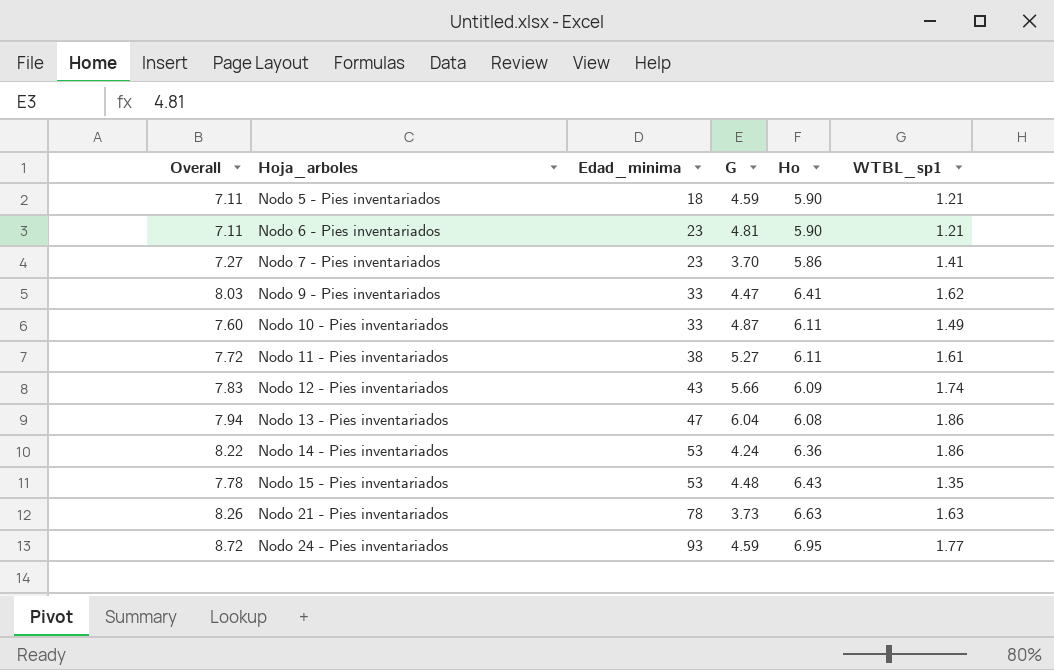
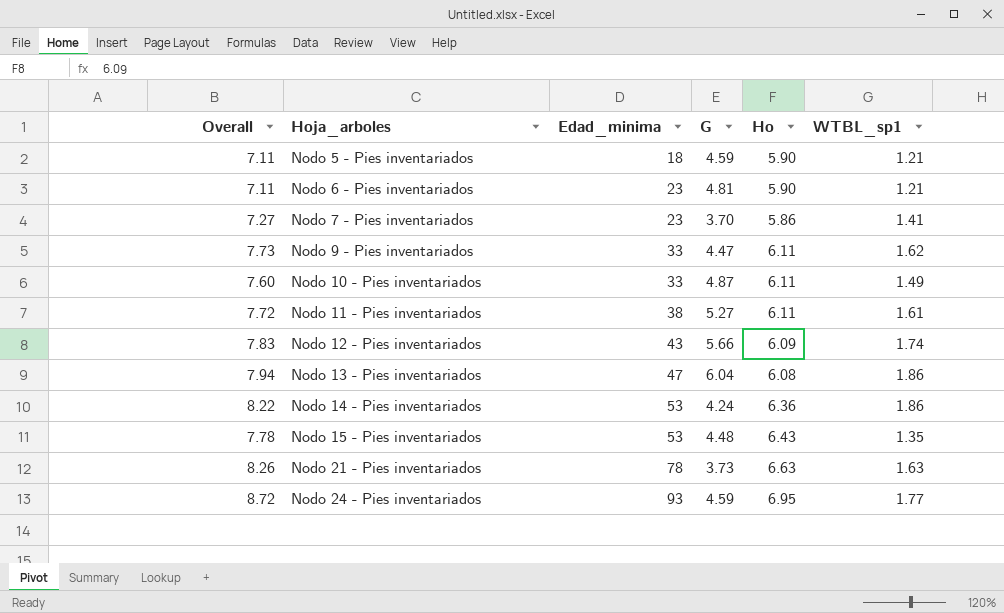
Nodo 9 - Pies inventariados | Overall: 8.03 -> 7.73
Nodo 9 - Pies inventariados | Ho: 6.41 -> 6.11

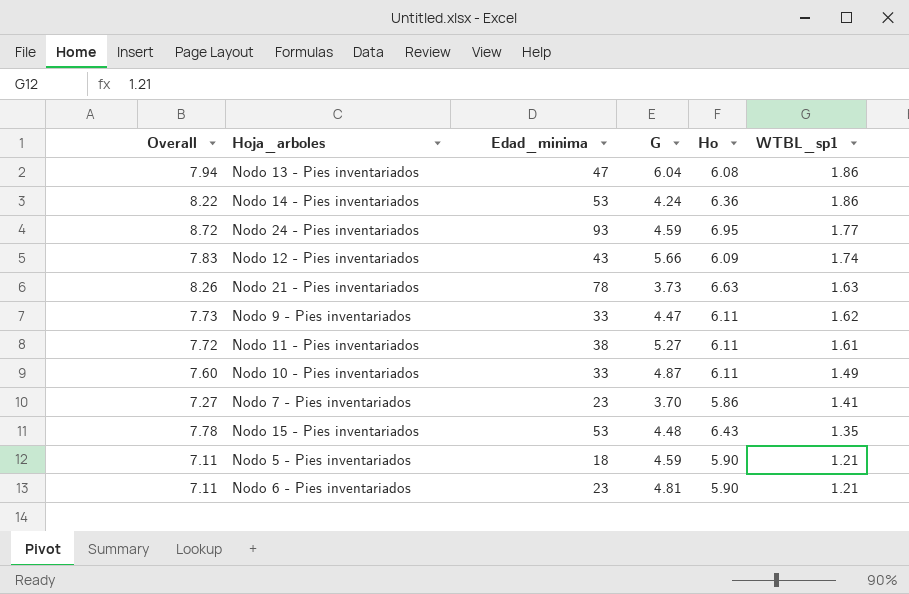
row order: Hoja_arboles ascending -> WTBL_sp1 descending

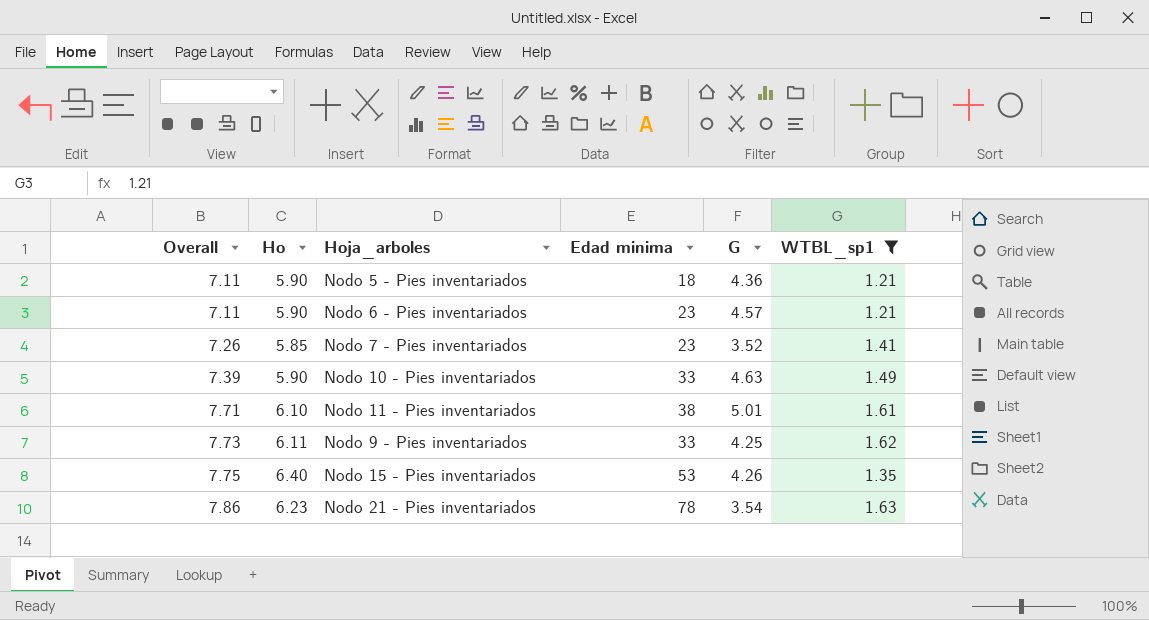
filter: none -> WTBL_sp1 <= 1.63
row order: WTBL_sp1 descending -> Overall ascending
column Ho | position: 5 -> 2
column name: Edad_minima -> Edad minima
Nodo 5 - Pies inventariados | G: 4.59 -> 4.36
Nodo 6 - Pies inventariados | G: 4.81 -> 4.57
Nodo 7 - Pies inventariados | Overall: 7.27 -> 7.26
Nodo 7 - Pies inventariados | Ho: 5.86 -> 5.85
Nodo 7 - Pies inventariados | G: 3.70 -> 3.52
Nodo 10 - Pies inventariados | Overall: 7.60 -> 7.39
Nodo 10 - Pies inventariados | Ho: 6.11 -> 5.90
Nodo 10 - Pies inventariados | G: 4.87 -> 4.63
Nodo 11 - Pies inventariados | Overall: 7.72 -> 7.71
Nodo 11 - Pies inventariados | Ho: 6.11 -> 6.10
Nodo 11 - Pies inventariados | G: 5.27 -> 5.01
Nodo 9 - Pies inventariados | G: 4.47 -> 4.25
Nodo 15 - Pies inventariados | Overall: 7.78 -> 7.75
Nodo 15 - Pies inventariados | Ho: 6.43 -> 6.40
Nodo 15 - Pies inventariados | G: 4.48 -> 4.26
Nodo 21 - Pies inventariados | Overall: 8.26 -> 7.86
Nodo 21 - Pies inventariados | Ho: 6.63 -> 6.23
Nodo 21 - Pies inventariados | G: 3.73 -> 3.54

